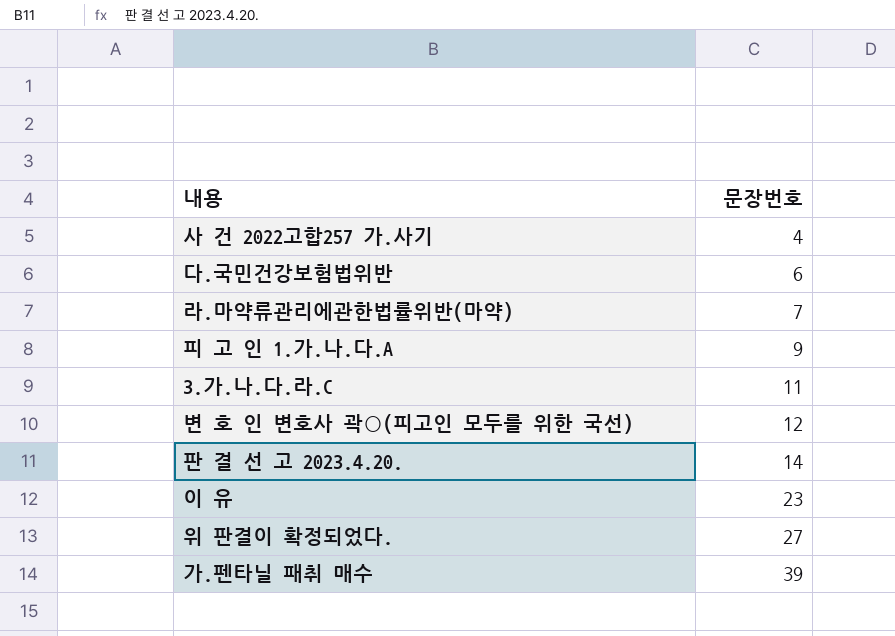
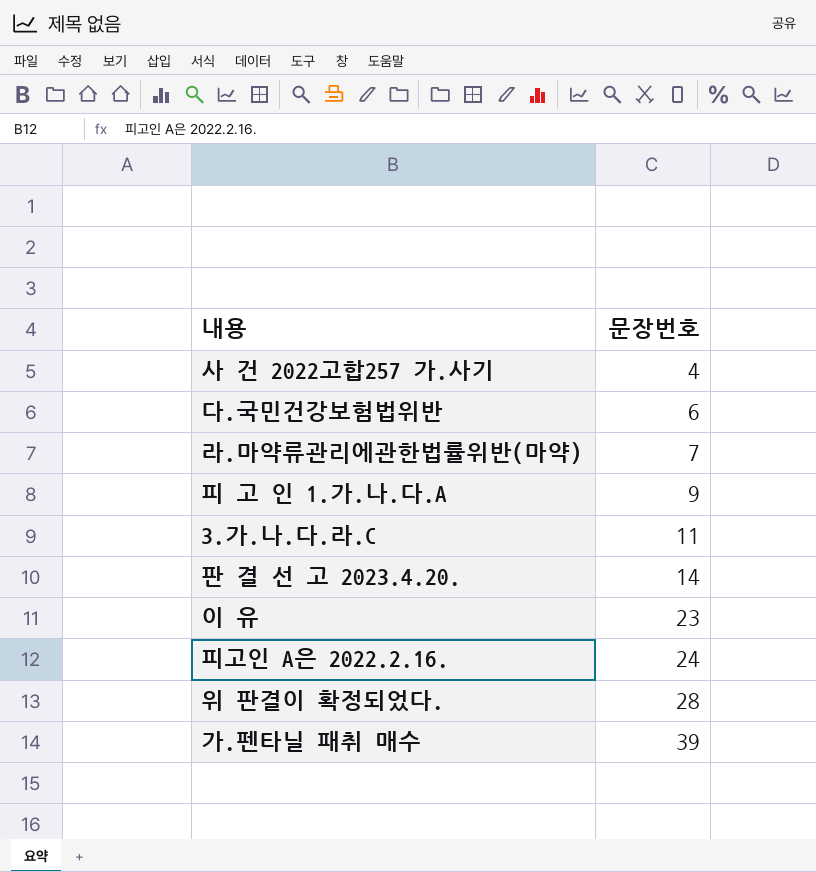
row 변 호 인 변호사 곽○(피고인 모두를 위한 국선): 12 -> none
row 피고인 A은 2022.2.16.: none -> 24
위 판결이 확정되었다. | 문장번호: 27 -> 28

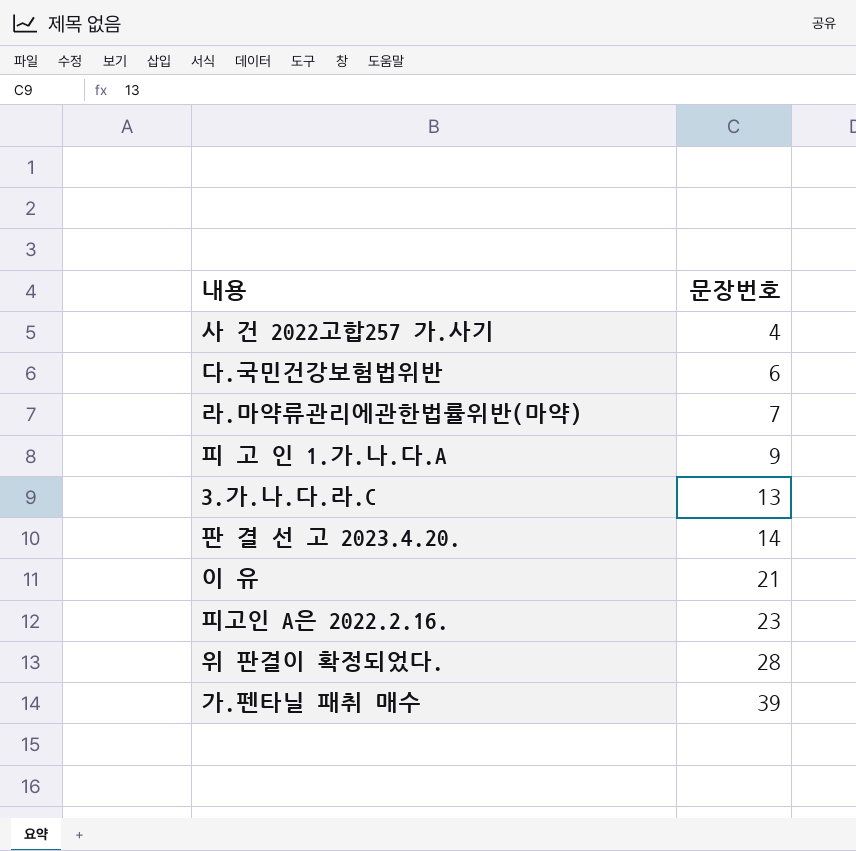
3.가.나.다.라.C | 문장번호: 11 -> 13
이 유 | 문장번호: 23 -> 21
피고인 A은 2022.2.16. | 문장번호: 24 -> 23

